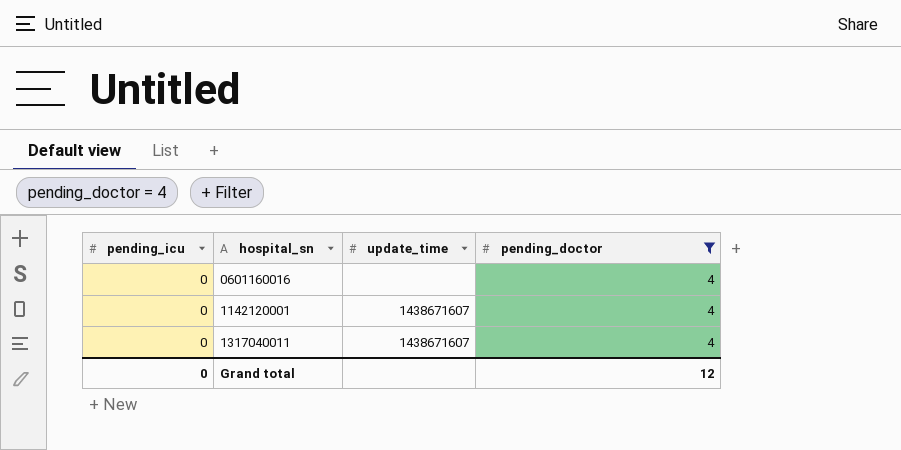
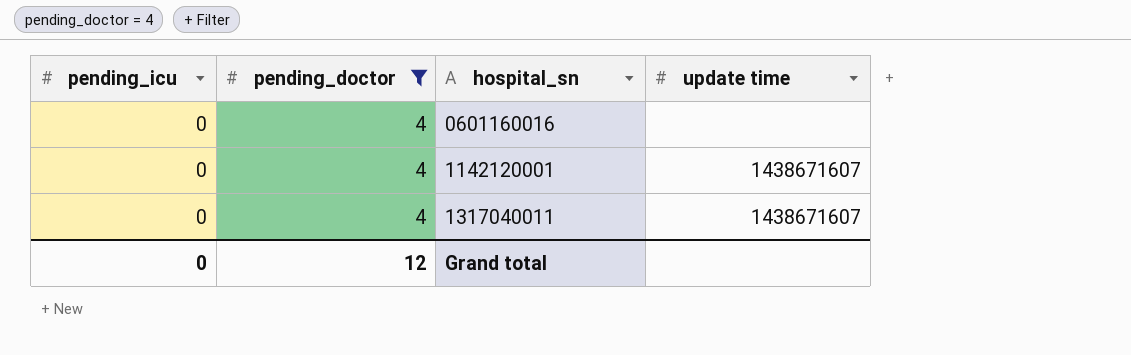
column pending_doctor | position: 4 -> 2
column name: update_time -> update time

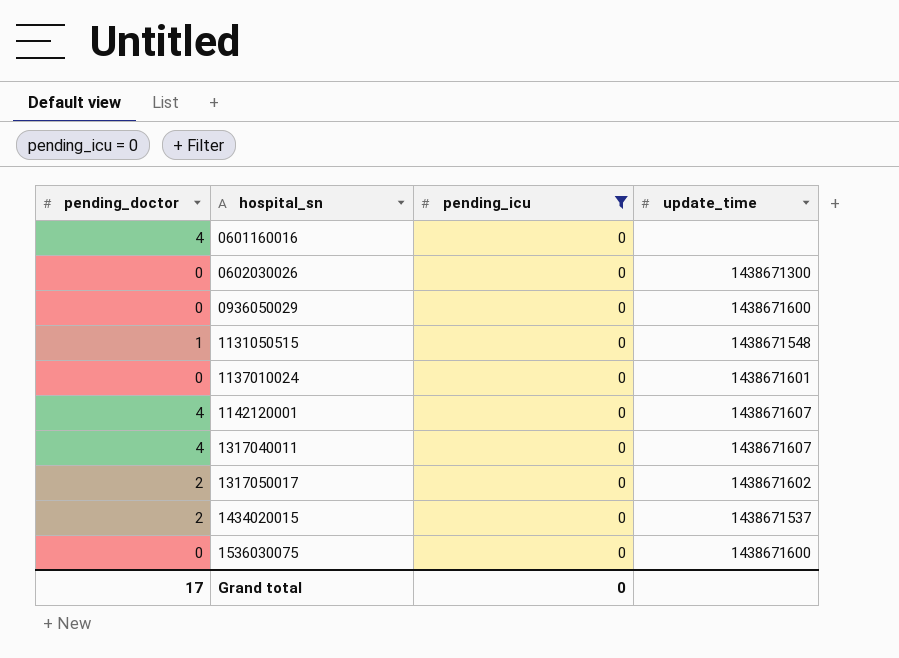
filter: pending_doctor = 4 -> pending_icu = 0
column pending_icu | position: 1 -> 3
column name: update time -> update_time
Grand total | pending_doctor: 12 -> 17

